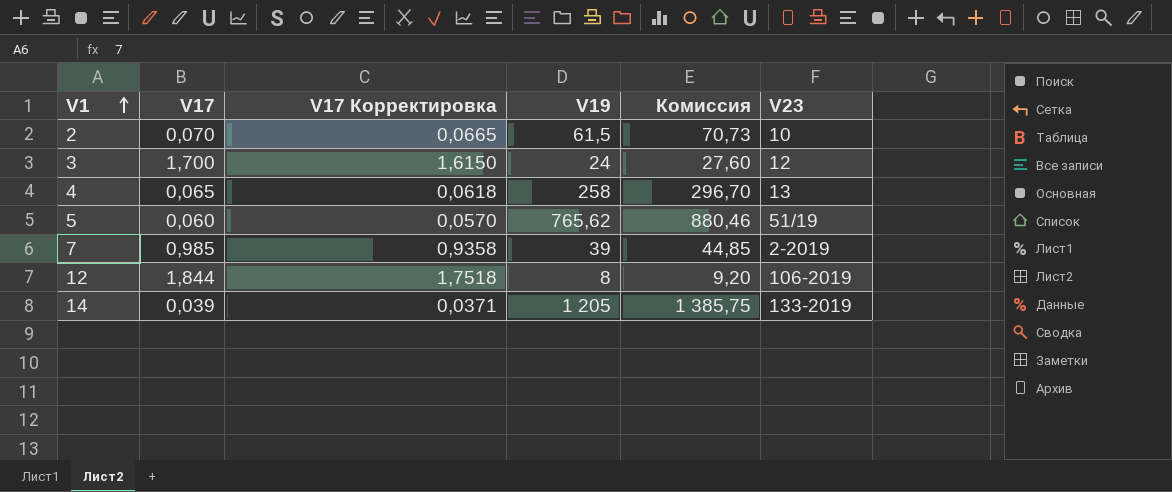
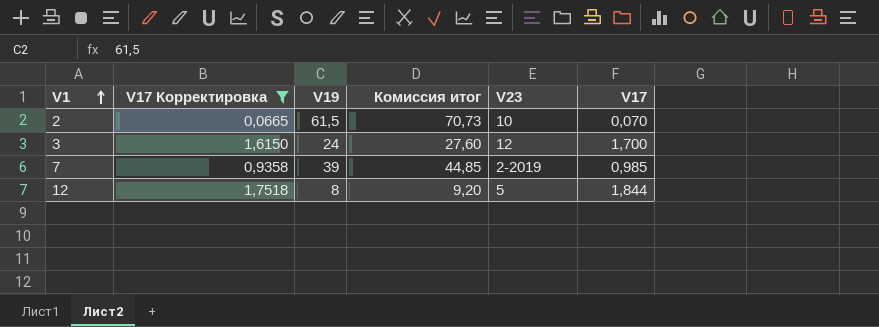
filter: none -> V17 Корректировка >= 0,0665
column name: Комиссия -> Комиссия итог
column V17 | position: 2 -> 6
12 | V23: 106-2019 -> 5

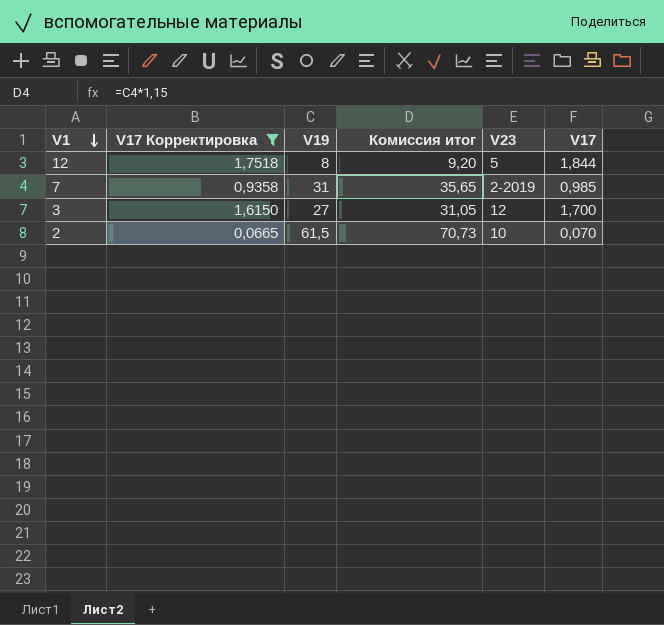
row order: V1 ascending -> V1 descending
7 | V19: 39 -> 31
7 | Комиссия итог: 44,85 -> 35,65
3 | V19: 24 -> 27
3 | Комиссия итог: 27,60 -> 31,05

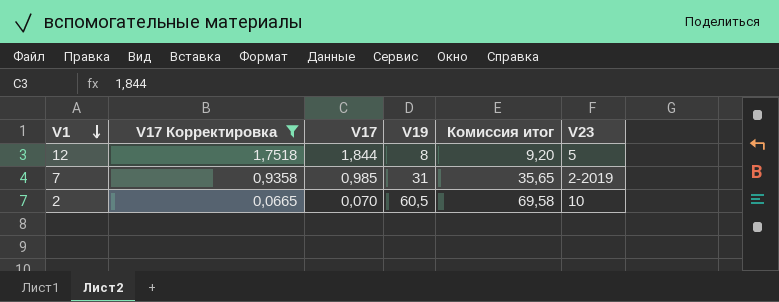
column V17 | position: 6 -> 3
row 3: 1,6150 | 27 | 31,05 | 12 | 1,700 -> none
2 | V19: 61,5 -> 60,5
2 | Комиссия итог: 70,73 -> 69,58

